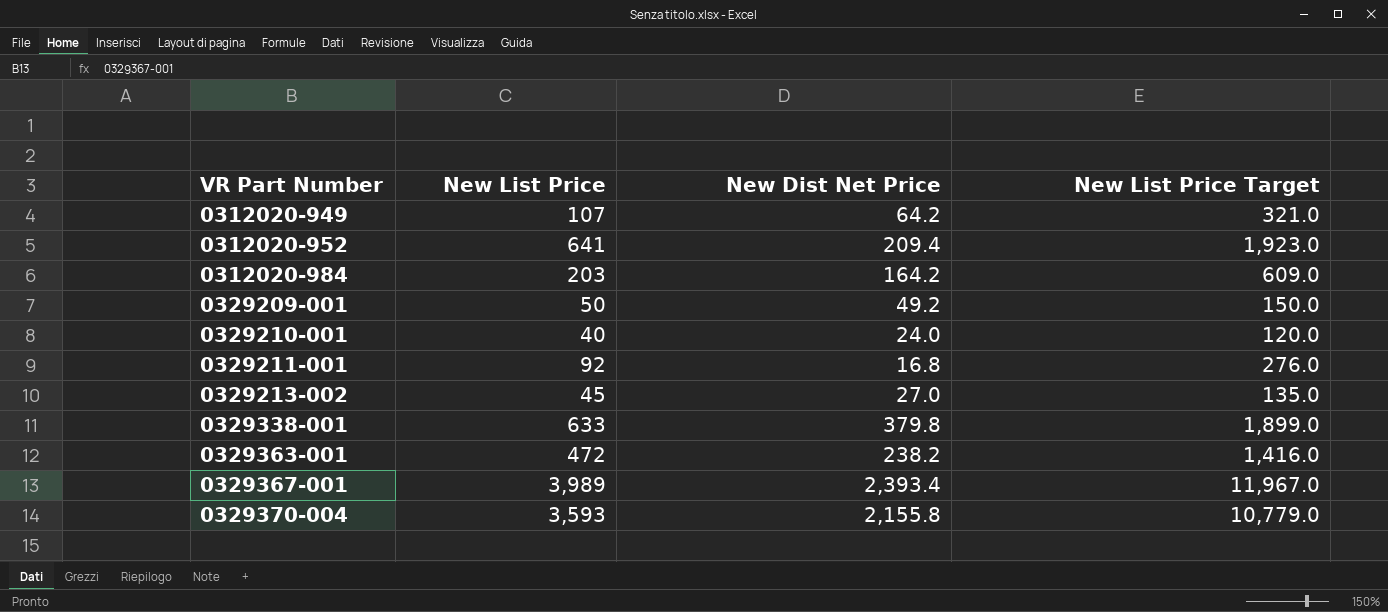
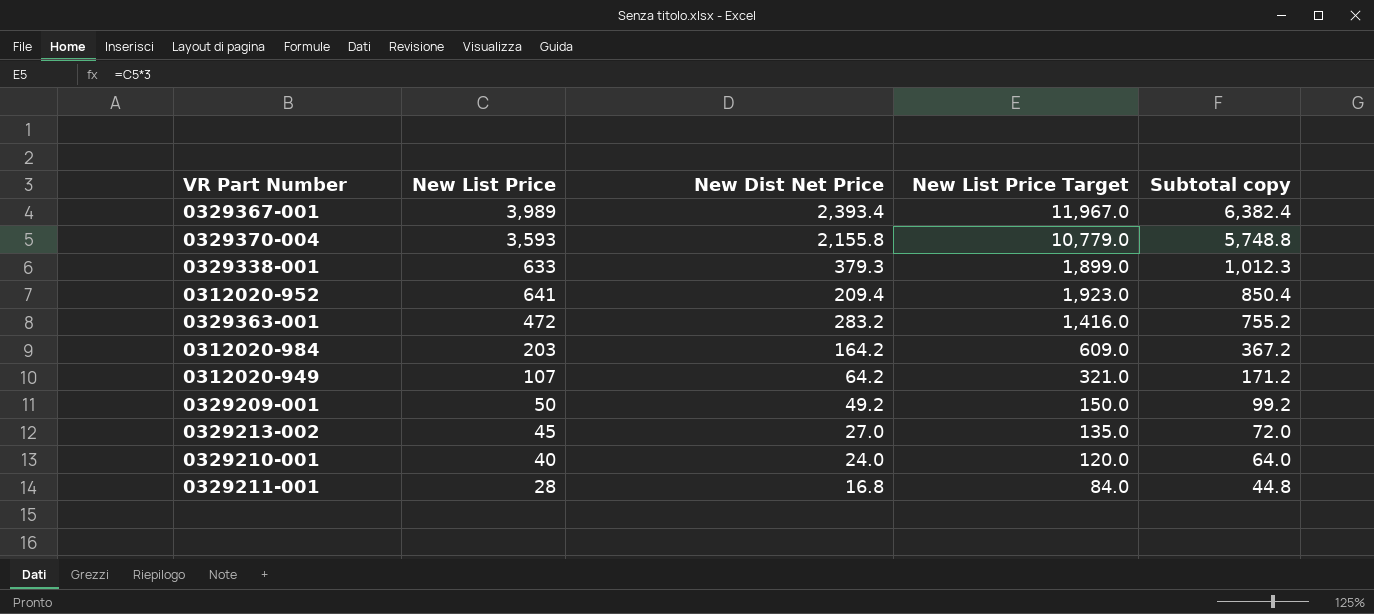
row order: VR Part Number ascending -> Subtotal copy descending
column Subtotal copy | formula: none -> [New List Price] + [New Dist Net Price]
0329338-001 | New Dist Net Price: 379.8 -> 379.3
0329363-001 | New Dist Net Price: 238.2 -> 283.2
0329211-001 | New List Price: 92 -> 28
0329211-001 | New List Price Target: 276.0 -> 84.0

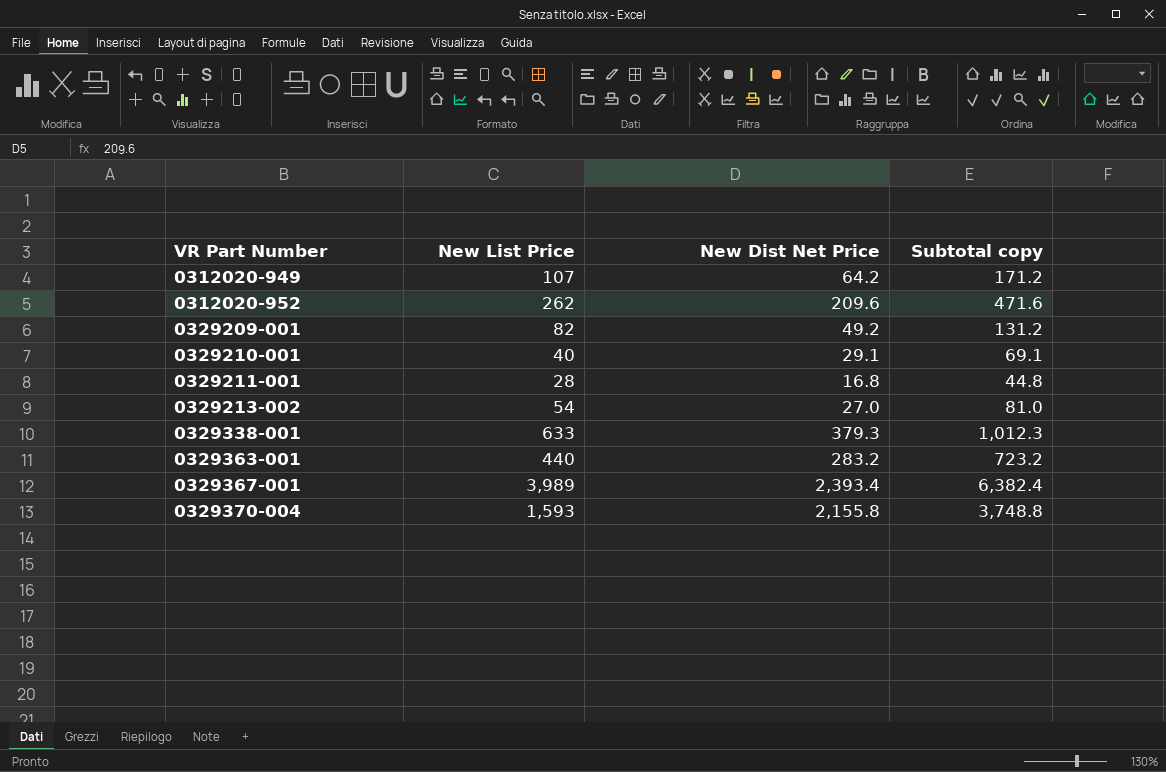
row order: Subtotal copy descending -> VR Part Number ascending
column New List Price Target | formula: [New List Price] * 3 -> none
row 0312020-984: 203 | 164.2 | 609.0 | 367.2 -> none
0312020-952 | New List Price: 641 -> 262
0312020-952 | New Dist Net Price: 209.4 -> 209.6
0312020-952 | Subtotal copy: 850.4 -> 471.6
0329209-001 | New List Price: 50 -> 82
0329209-001 | Subtotal copy: 99.2 -> 131.2
0329210-001 | New Dist Net Price: 24.0 -> 29.1
0329210-001 | Subtotal copy: 64.0 -> 69.1
0329213-002 | New List Price: 45 -> 54
0329213-002 | Subtotal copy: 72.0 -> 81.0
0329363-001 | New List Price: 472 -> 440
0329363-001 | Subtotal copy: 755.2 -> 723.2
0329370-004 | New List Price: 3,593 -> 1,593
0329370-004 | Subtotal copy: 5,748.8 -> 3,748.8

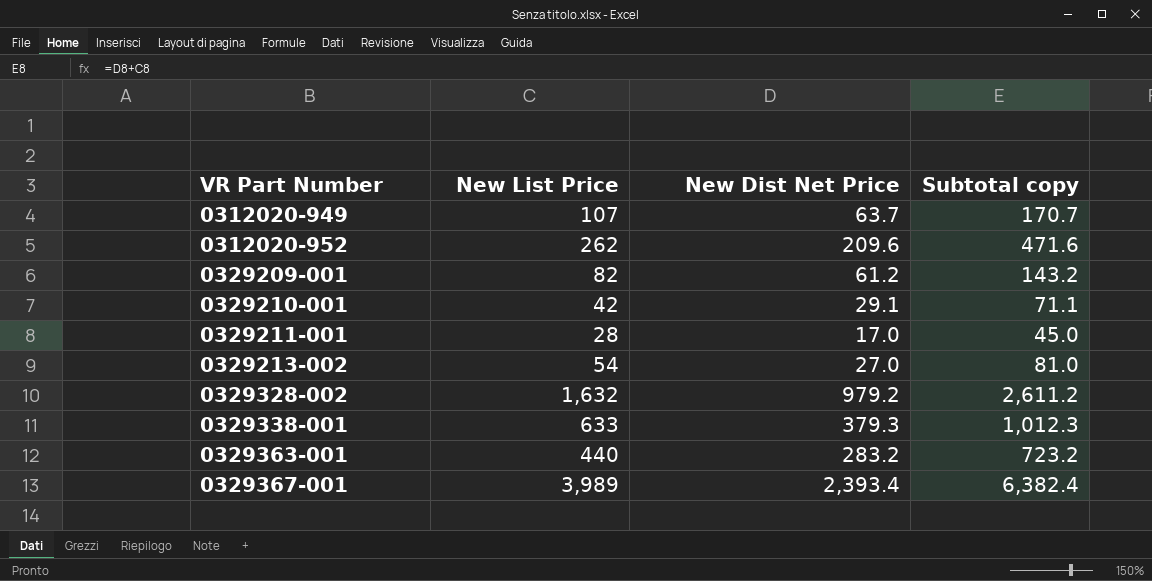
row 0329370-004: 1,593 | 2,155.8 | 3,748.8 -> none
0312020-949 | New Dist Net Price: 64.2 -> 63.7
0312020-949 | Subtotal copy: 171.2 -> 170.7
0329209-001 | New Dist Net Price: 49.2 -> 61.2
0329209-001 | Subtotal copy: 131.2 -> 143.2
0329210-001 | New List Price: 40 -> 42
0329210-001 | Subtotal copy: 69.1 -> 71.1
0329211-001 | New Dist Net Price: 16.8 -> 17.0
0329211-001 | Subtotal copy: 44.8 -> 45.0
row 0329328-002: none -> 1,632 | 979.2 | 2,611.2

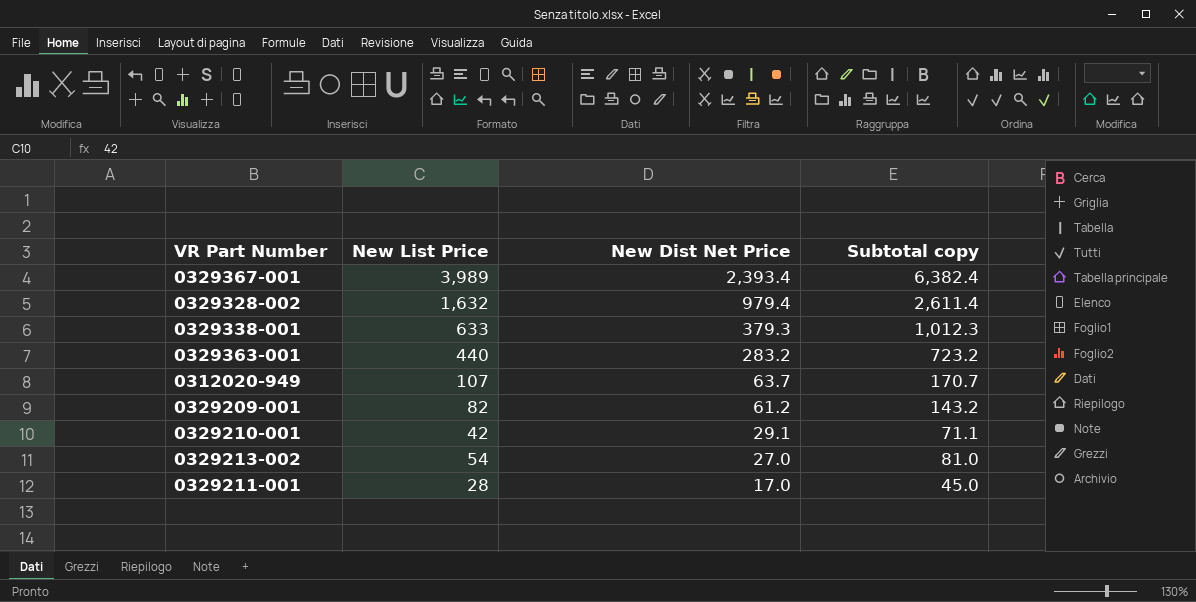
row order: VR Part Number ascending -> New Dist Net Price descending
row 0312020-952: 262 | 209.6 | 471.6 -> none
0329328-002 | New Dist Net Price: 979.2 -> 979.4
0329328-002 | Subtotal copy: 2,611.2 -> 2,611.4

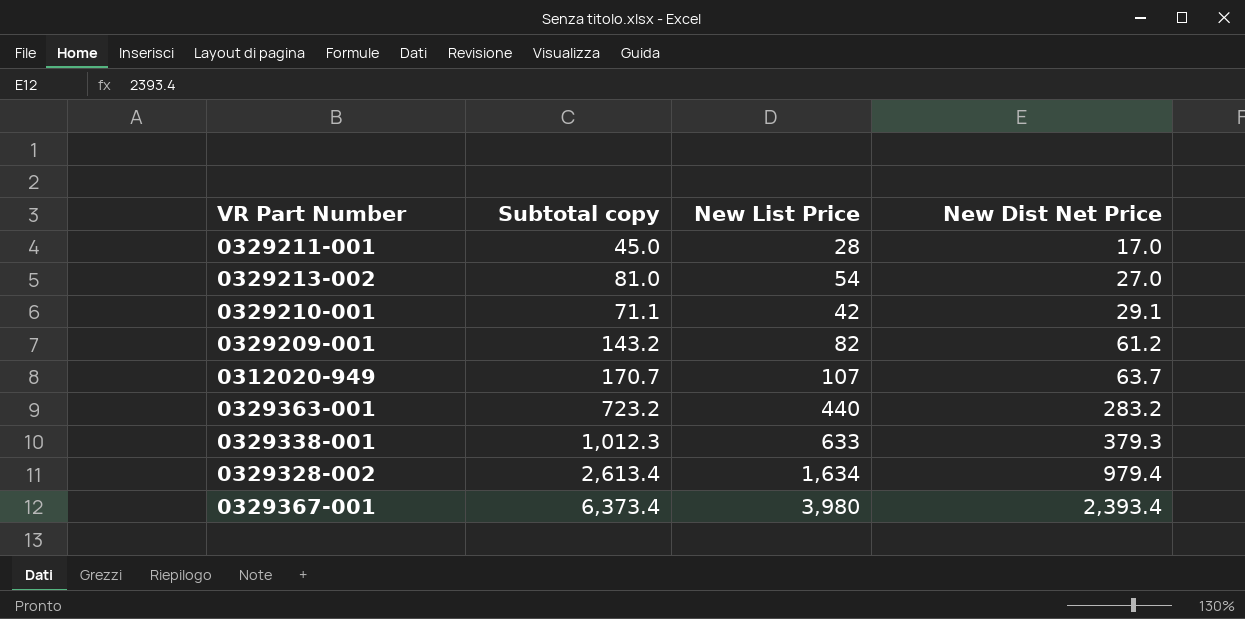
row order: New Dist Net Price descending -> New Dist Net Price ascending
column Subtotal copy | position: 4 -> 2
0329328-002 | Subtotal copy: 2,611.4 -> 2,613.4
0329328-002 | New List Price: 1,632 -> 1,634
0329367-001 | Subtotal copy: 6,382.4 -> 6,373.4
0329367-001 | New List Price: 3,989 -> 3,980

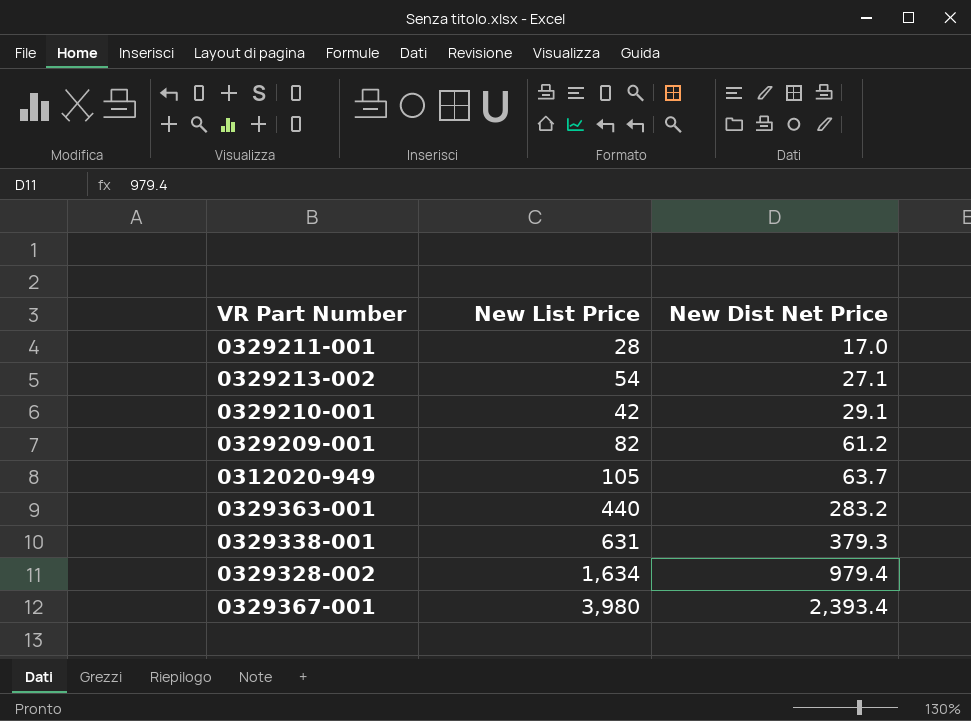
column Subtotal copy | formula: [New List Price] + [New Dist Net Price] -> none
0329213-002 | New Dist Net Price: 27.0 -> 27.1
0312020-949 | New List Price: 107 -> 105
0329338-001 | New List Price: 633 -> 631

